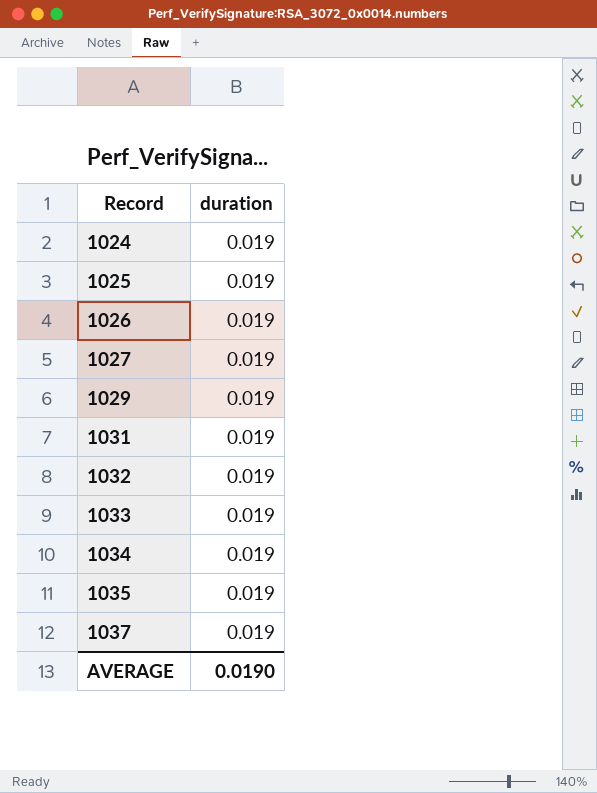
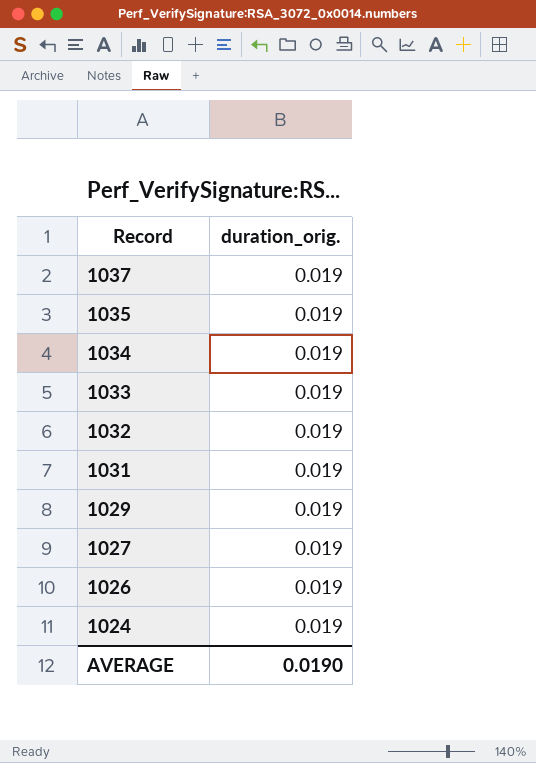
row order: Record ascending -> Record descending
column name: duration -> duration_orig.
row 1025: 0.019 -> none

